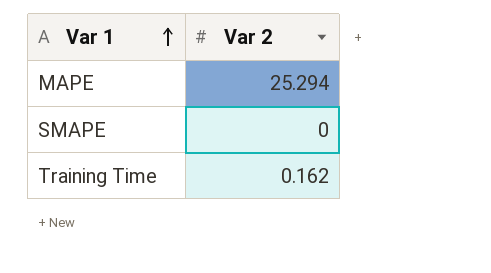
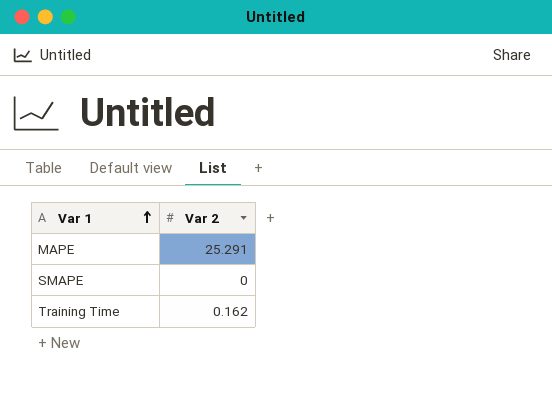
MAPE | Var 2: 25.294 -> 25.291

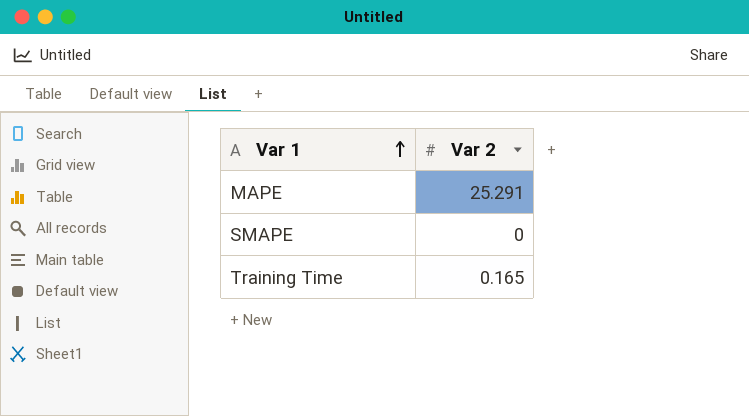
Training Time | Var 2: 0.162 -> 0.165

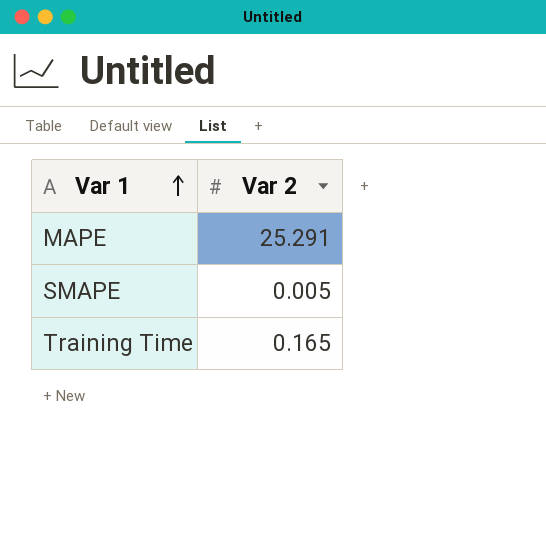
SMAPE | Var 2: 0 -> 0.005

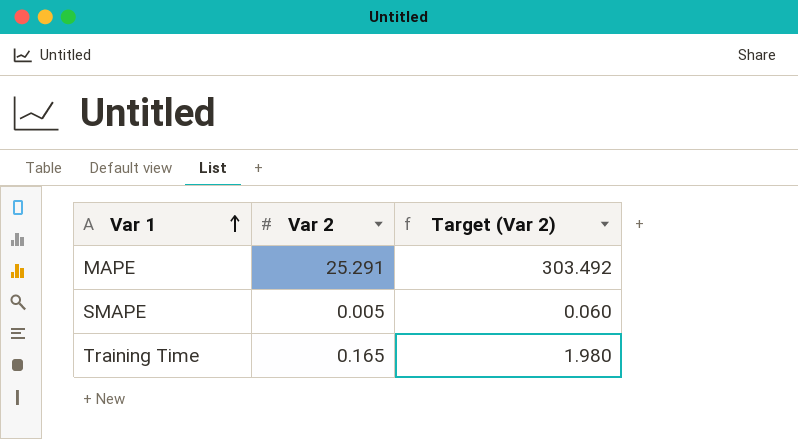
column Target (Var 2) | formula: none -> [Var 2] * 12

